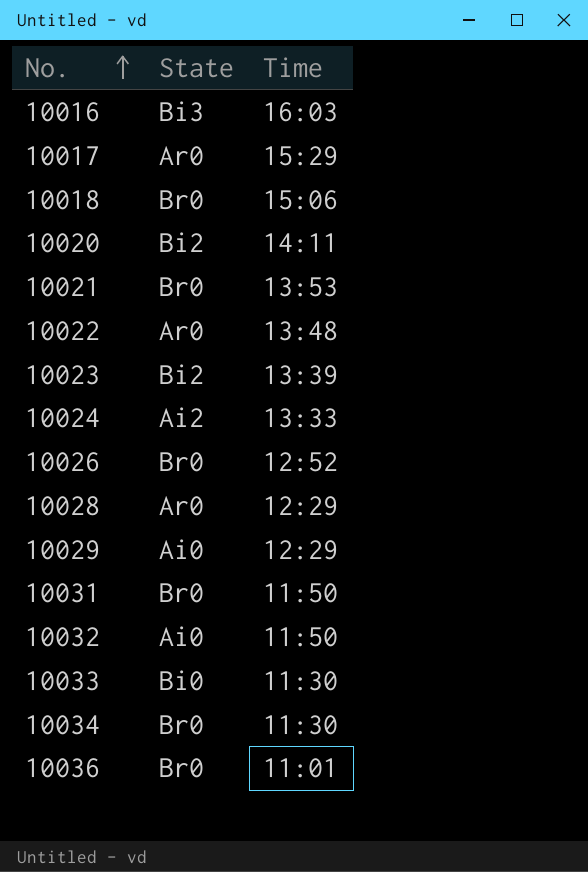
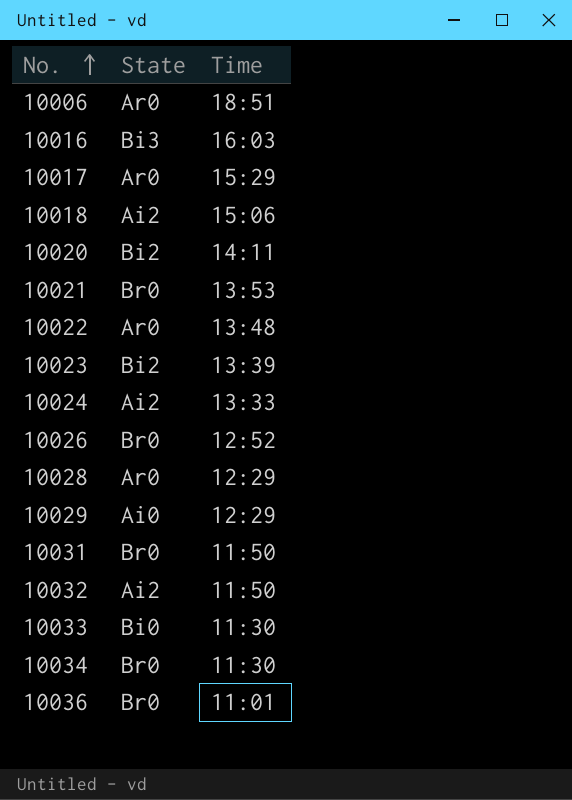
row 10006: none -> Ar0 | 18:51
10018 | State: Br0 -> Ai2
10032 | State: Ai0 -> Ai2

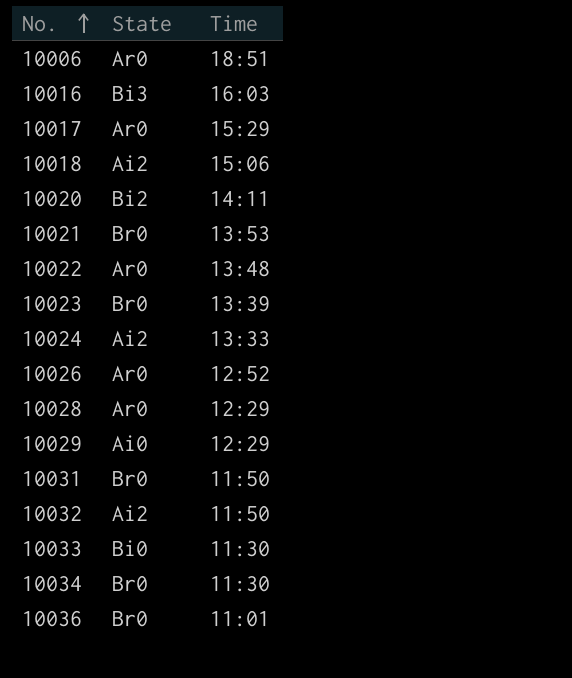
10023 | State: Bi2 -> Br0
10026 | State: Br0 -> Ar0

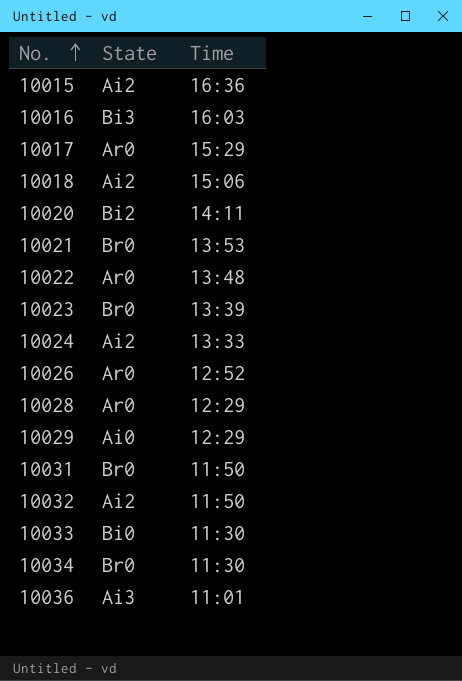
row 10006: Ar0 | 18:51 -> none
row 10015: none -> Ai2 | 16:36
10036 | State: Br0 -> Ai3

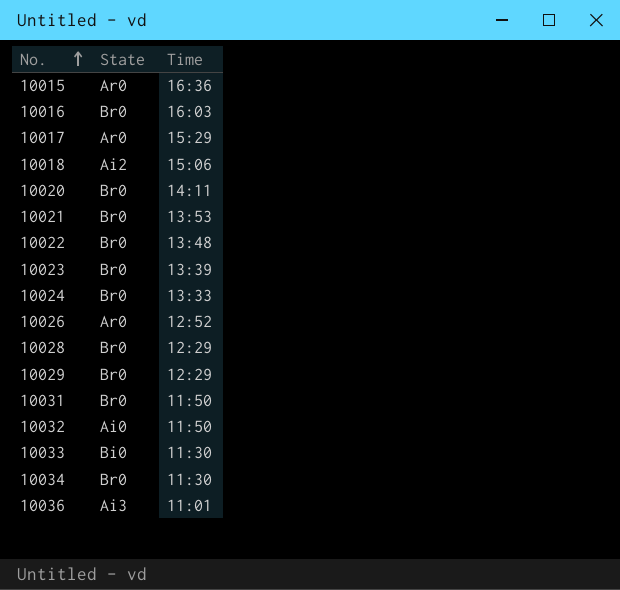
10015 | State: Ai2 -> Ar0
10016 | State: Bi3 -> Br0
10020 | State: Bi2 -> Br0
10022 | State: Ar0 -> Br0
10024 | State: Ai2 -> Br0
10028 | State: Ar0 -> Br0
10029 | State: Ai0 -> Br0
10032 | State: Ai2 -> Ai0

